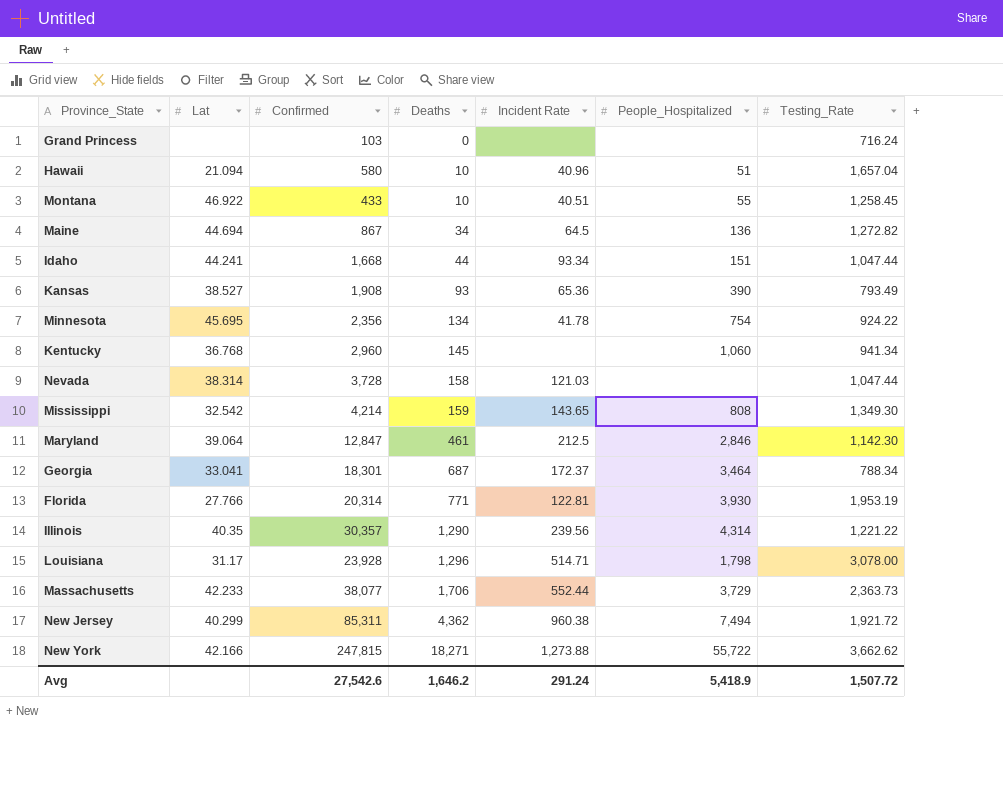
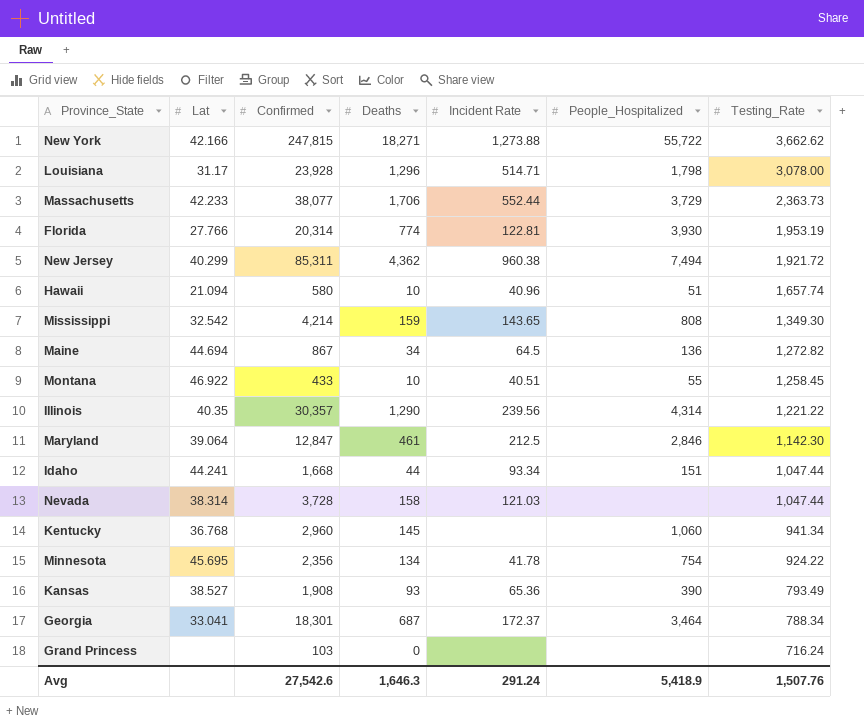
row order: Deaths ascending -> Testing_Rate descending
Florida | Deaths: 771 -> 774
Hawaii | Testing_Rate: 1,657.04 -> 1,657.74
Avg | Deaths: 1,646.2 -> 1,646.3
Avg | Testing_Rate: 1,507.72 -> 1,507.76

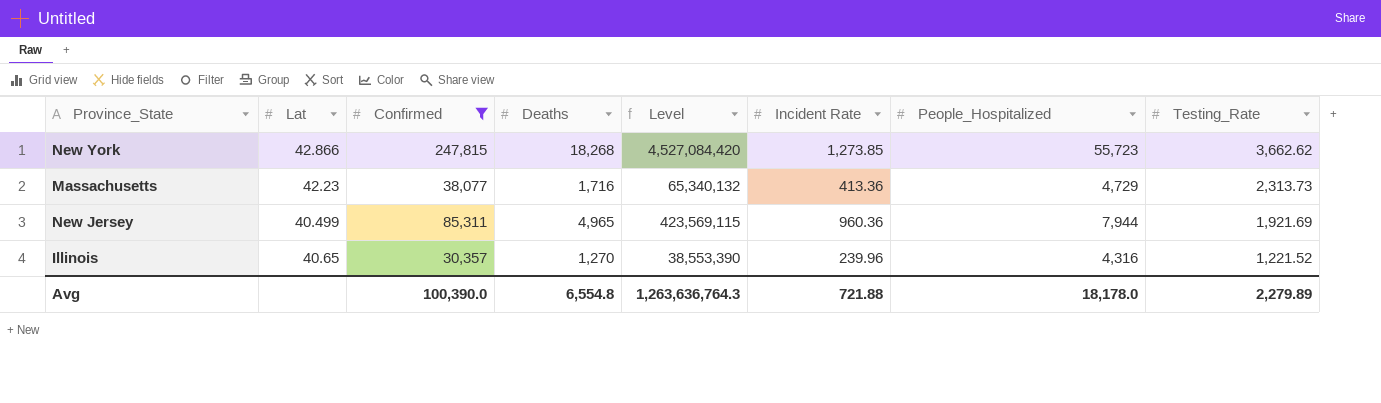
filter: none -> Confirmed >= 30,357
column Level | formula: none -> [Confirmed] * [Deaths]
New York | Lat: 42.166 -> 42.866
New York | Deaths: 18,271 -> 18,268
New York | Incident Rate: 1,273.88 -> 1,273.85
New York | People_Hospitalized: 55,722 -> 55,723
Massachusetts | Lat: 42.233 -> 42.23
Massachusetts | Deaths: 1,706 -> 1,716
Massachusetts | Incident Rate: 552.44 -> 413.36
Massachusetts | People_Hospitalized: 3,729 -> 4,729
Massachusetts | Testing_Rate: 2,363.73 -> 2,313.73
New Jersey | Lat: 40.299 -> 40.499
New Jersey | Deaths: 4,362 -> 4,965
New Jersey | Incident Rate: 960.38 -> 960.36
New Jersey | People_Hospitalized: 7,494 -> 7,944
New Jersey | Testing_Rate: 1,921.72 -> 1,921.69
Illinois | Lat: 40.35 -> 40.65
Illinois | Deaths: 1,290 -> 1,270
Illinois | Incident Rate: 239.56 -> 239.96
Illinois | People_Hospitalized: 4,314 -> 4,316
Illinois | Testing_Rate: 1,221.22 -> 1,221.52
Avg | Confirmed: 27,542.6 -> 100,390.0
Avg | Deaths: 1,646.3 -> 6,554.8
Avg | Incident Rate: 291.24 -> 721.88
Avg | People_Hospitalized: 5,418.9 -> 18,178.0
Avg | Testing_Rate: 1,507.76 -> 2,279.89

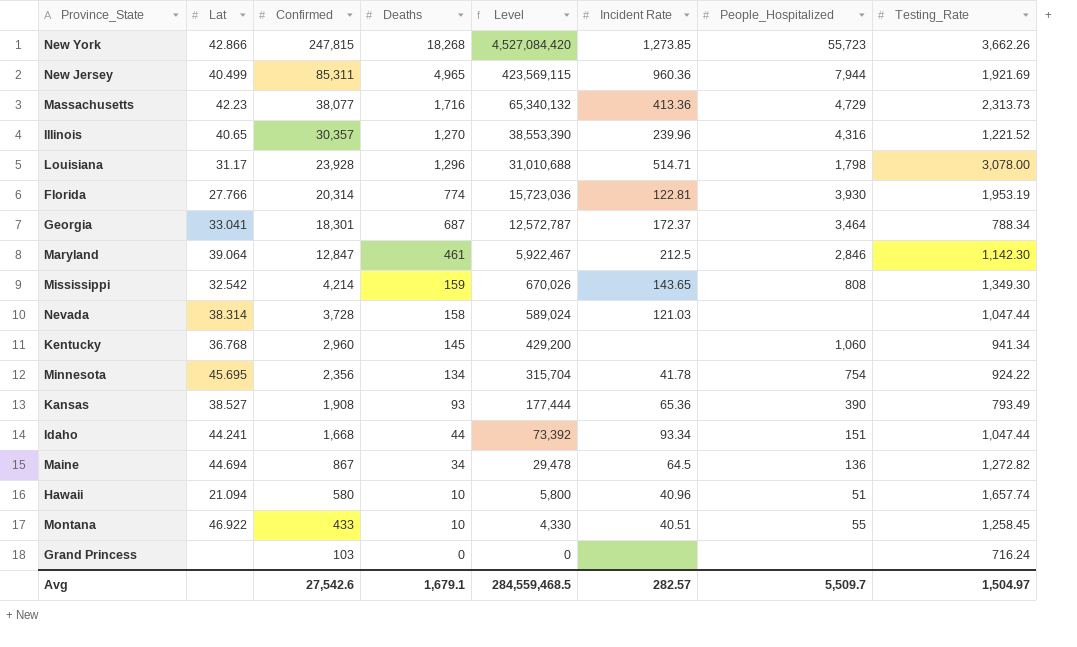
filter: Confirmed >= 30,357 -> none
row order: Testing_Rate descending -> Confirmed descending
New York | Testing_Rate: 3,662.62 -> 3,662.26
Avg | Confirmed: 100,390.0 -> 27,542.6
Avg | Deaths: 6,554.8 -> 1,679.1
Avg | Level: 1,263,636,764.3 -> 284,559,468.5
Avg | Incident Rate: 721.88 -> 282.57
Avg | People_Hospitalized: 18,178.0 -> 5,509.7
Avg | Testing_Rate: 2,279.89 -> 1,504.97

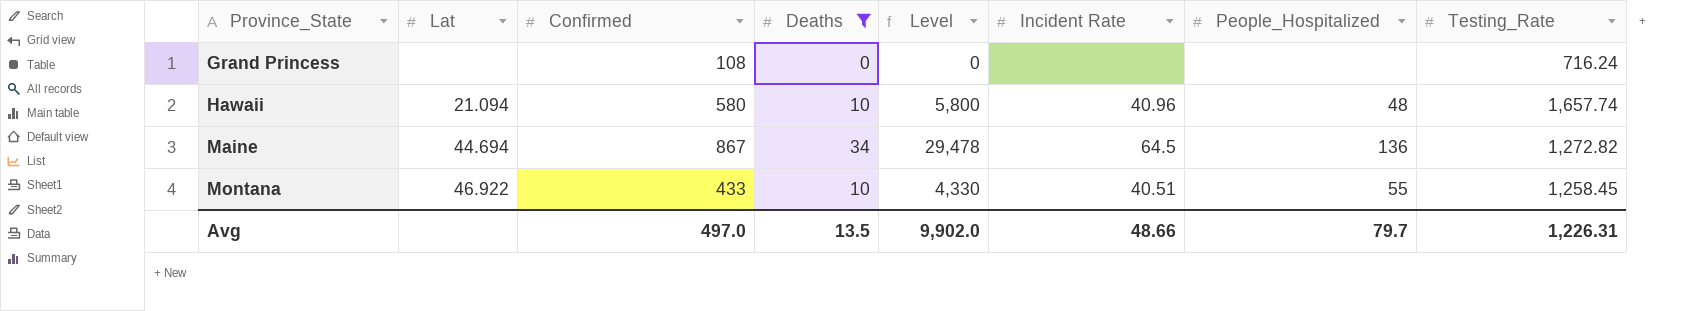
filter: none -> Deaths <= 34
row order: Confirmed descending -> Province_State ascending
Grand Princess | Confirmed: 103 -> 108
Hawaii | People_Hospitalized: 51 -> 48
Avg | Confirmed: 27,542.6 -> 497.0
Avg | Deaths: 1,679.1 -> 13.5
Avg | Level: 284,559,468.5 -> 9,902.0
Avg | Incident Rate: 282.57 -> 48.66
Avg | People_Hospitalized: 5,509.7 -> 79.7
Avg | Testing_Rate: 1,504.97 -> 1,226.31

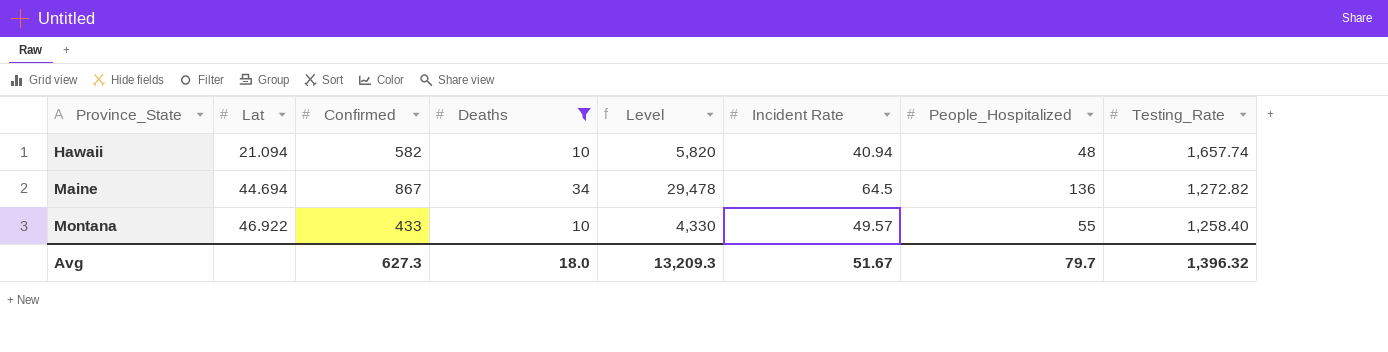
row Grand Princess: none | 108 | 0 | 0 | none | none | 716.24 -> none
Hawaii | Confirmed: 580 -> 582
Hawaii | Level: 5,800 -> 5,820
Hawaii | Incident Rate: 40.96 -> 40.94
Montana | Incident Rate: 40.51 -> 49.57
Montana | Testing_Rate: 1,258.45 -> 1,258.40
Avg | Confirmed: 497.0 -> 627.3
Avg | Deaths: 13.5 -> 18.0
Avg | Level: 9,902.0 -> 13,209.3
Avg | Incident Rate: 48.66 -> 51.67
Avg | Testing_Rate: 1,226.31 -> 1,396.32

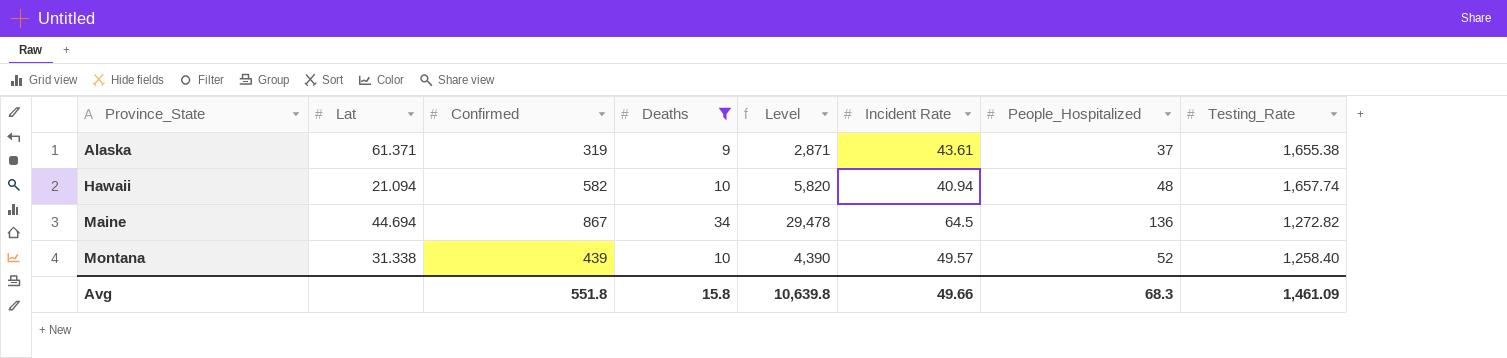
row Alaska: none -> 61.371 | 319 | 9 | 2,871 | 43.61 | 37 | 1,655.38
Montana | Lat: 46.922 -> 31.338
Montana | Confirmed: 433 -> 439
Montana | Level: 4,330 -> 4,390
Montana | People_Hospitalized: 55 -> 52
Avg | Confirmed: 627.3 -> 551.8
Avg | Deaths: 18.0 -> 15.8
Avg | Level: 13,209.3 -> 10,639.8
Avg | Incident Rate: 51.67 -> 49.66
Avg | People_Hospitalized: 79.7 -> 68.3
Avg | Testing_Rate: 1,396.32 -> 1,461.09

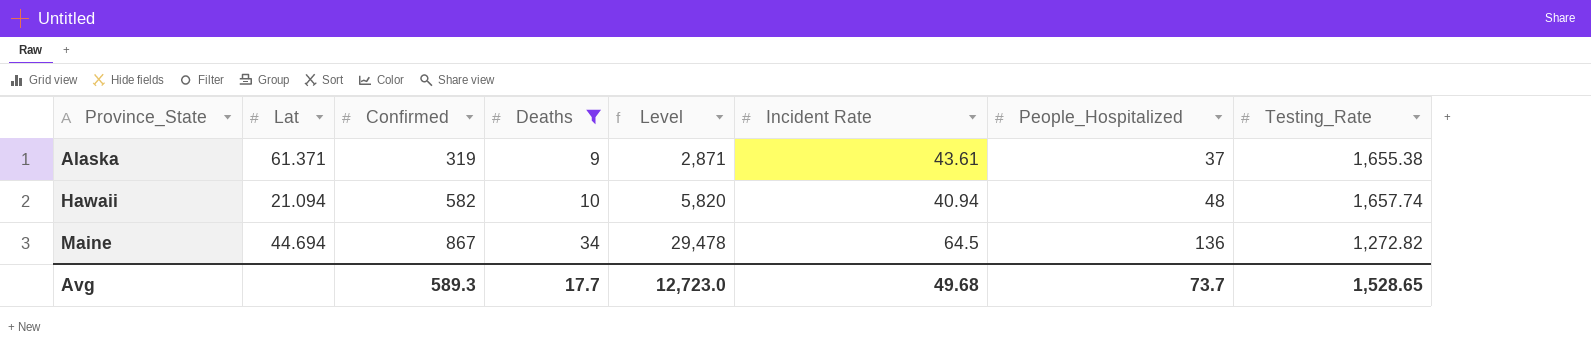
row Montana: 31.338 | 439 | 10 | 4,390 | 49.57 | 52 | 1,258.40 -> none
Avg | Confirmed: 551.8 -> 589.3
Avg | Deaths: 15.8 -> 17.7
Avg | Level: 10,639.8 -> 12,723.0
Avg | Incident Rate: 49.66 -> 49.68
Avg | People_Hospitalized: 68.3 -> 73.7
Avg | Testing_Rate: 1,461.09 -> 1,528.65

